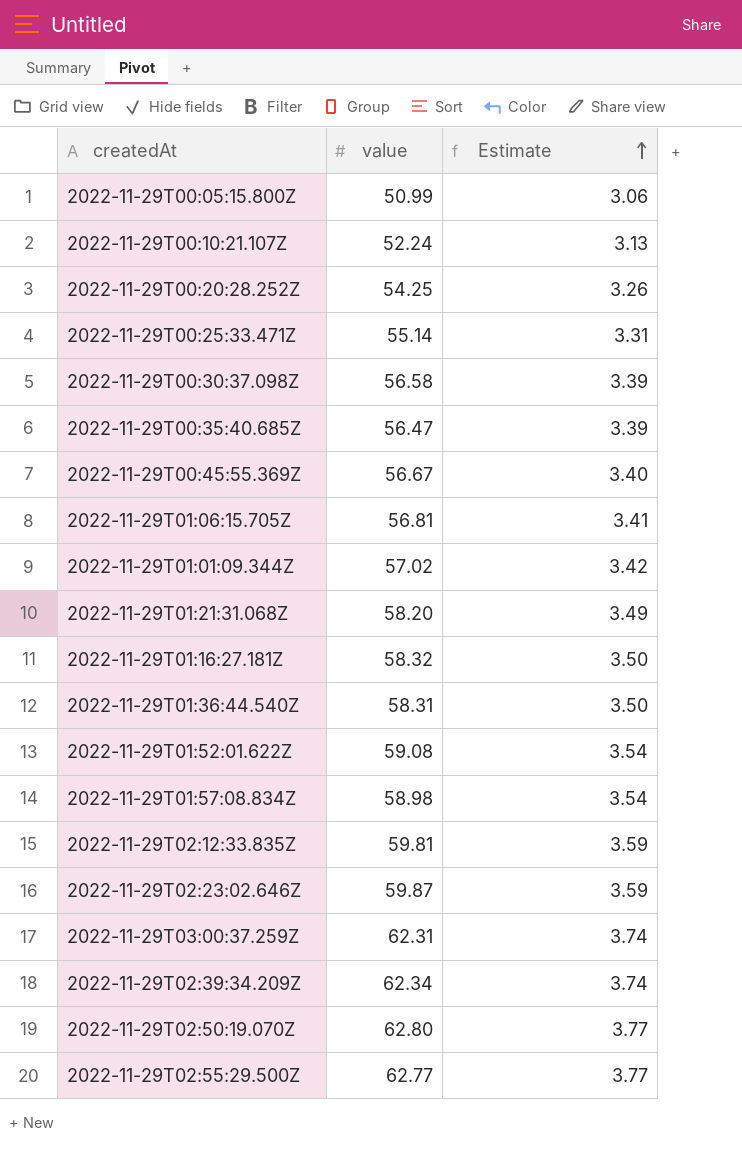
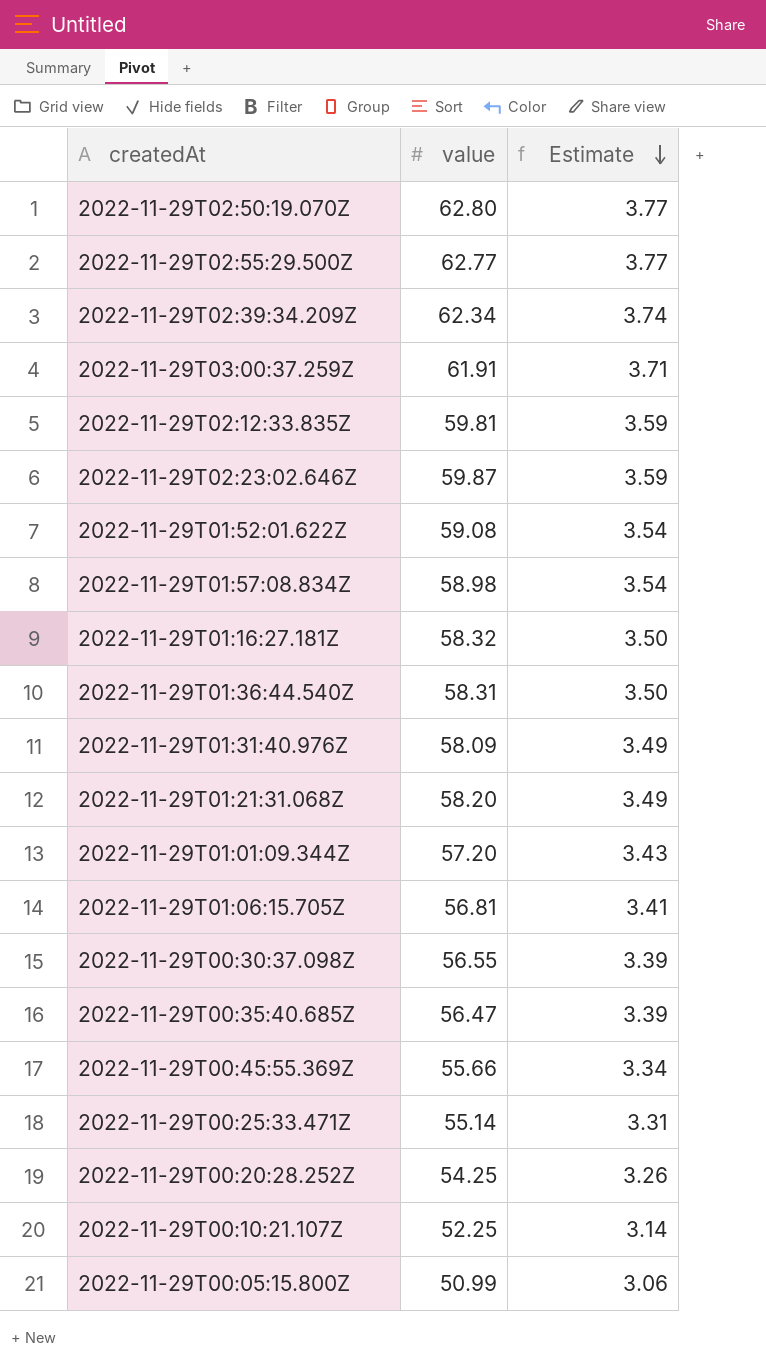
row order: Estimate ascending -> Estimate descending
2022-11-29T03:00:37.259Z | value: 62.31 -> 61.91
2022-11-29T03:00:37.259Z | Estimate: 3.74 -> 3.71
row 2022-11-29T01:31:40.976Z: none -> 58.09 | 3.49
2022-11-29T01:01:09.344Z | value: 57.02 -> 57.20
2022-11-29T01:01:09.344Z | Estimate: 3.42 -> 3.43
2022-11-29T00:30:37.098Z | value: 56.58 -> 56.55
2022-11-29T00:45:55.369Z | value: 56.67 -> 55.66
2022-11-29T00:45:55.369Z | Estimate: 3.40 -> 3.34
2022-11-29T00:10:21.107Z | value: 52.24 -> 52.25
2022-11-29T00:10:21.107Z | Estimate: 3.13 -> 3.14

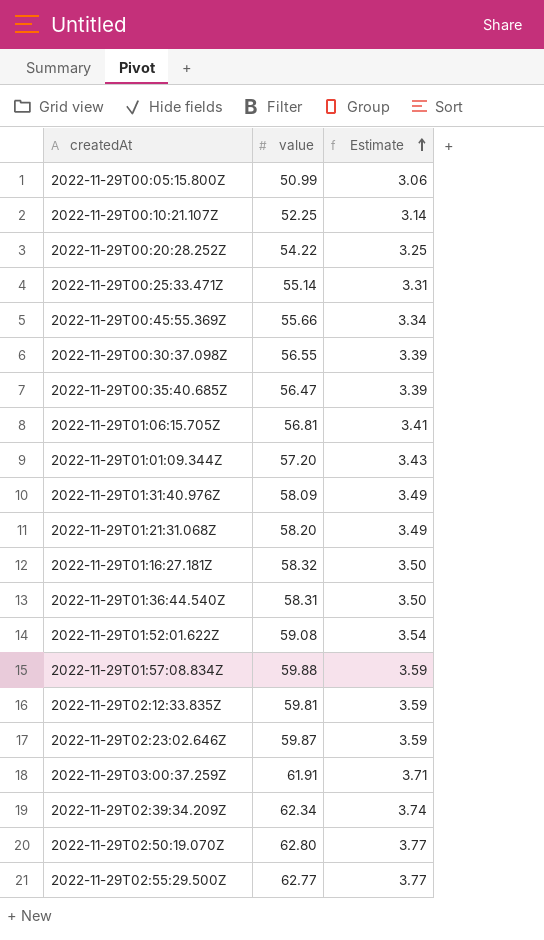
row order: Estimate descending -> Estimate ascending
2022-11-29T00:20:28.252Z | value: 54.25 -> 54.22
2022-11-29T00:20:28.252Z | Estimate: 3.26 -> 3.25
2022-11-29T01:57:08.834Z | value: 58.98 -> 59.88
2022-11-29T01:57:08.834Z | Estimate: 3.54 -> 3.59

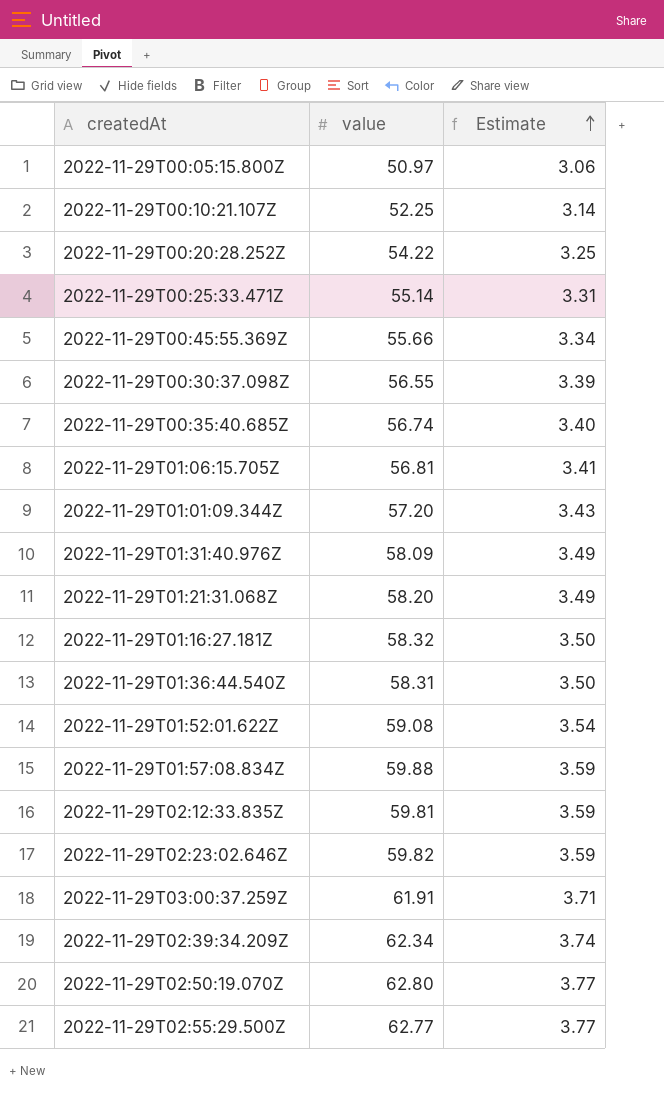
2022-11-29T00:05:15.800Z | value: 50.99 -> 50.97
2022-11-29T00:35:40.685Z | value: 56.47 -> 56.74
2022-11-29T00:35:40.685Z | Estimate: 3.39 -> 3.40
2022-11-29T02:23:02.646Z | value: 59.87 -> 59.82

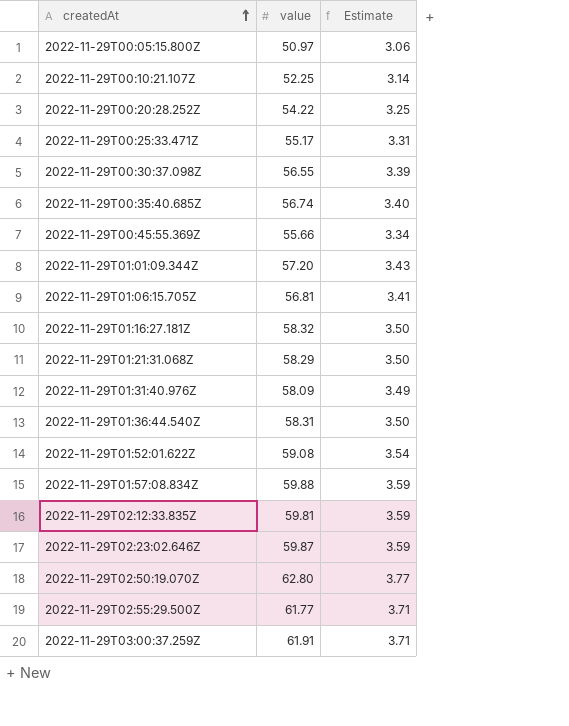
row order: Estimate ascending -> createdAt ascending
row 2022-11-29T02:39:34.209Z: 62.34 | 3.74 -> none
2022-11-29T00:25:33.471Z | value: 55.14 -> 55.17
2022-11-29T01:21:31.068Z | value: 58.20 -> 58.29
2022-11-29T01:21:31.068Z | Estimate: 3.49 -> 3.50
2022-11-29T02:23:02.646Z | value: 59.82 -> 59.87
2022-11-29T02:55:29.500Z | value: 62.77 -> 61.77
2022-11-29T02:55:29.500Z | Estimate: 3.77 -> 3.71

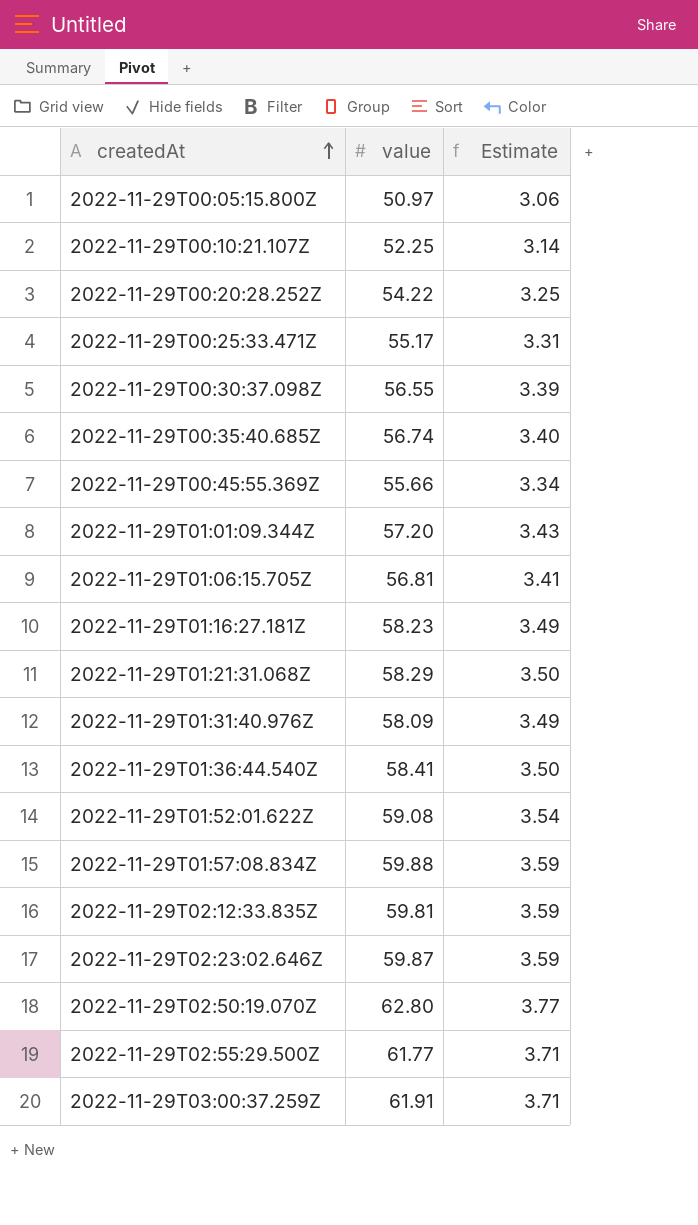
2022-11-29T01:16:27.181Z | value: 58.32 -> 58.23
2022-11-29T01:16:27.181Z | Estimate: 3.50 -> 3.49
2022-11-29T01:36:44.540Z | value: 58.31 -> 58.41

